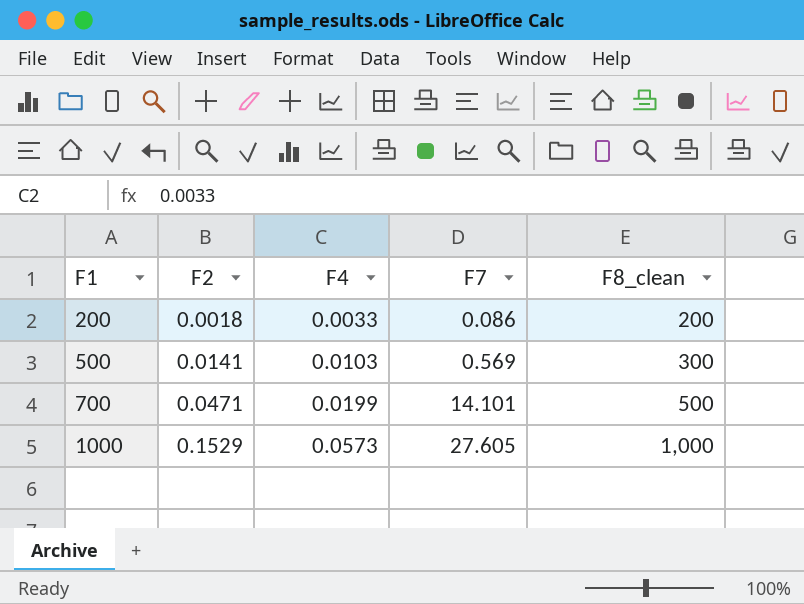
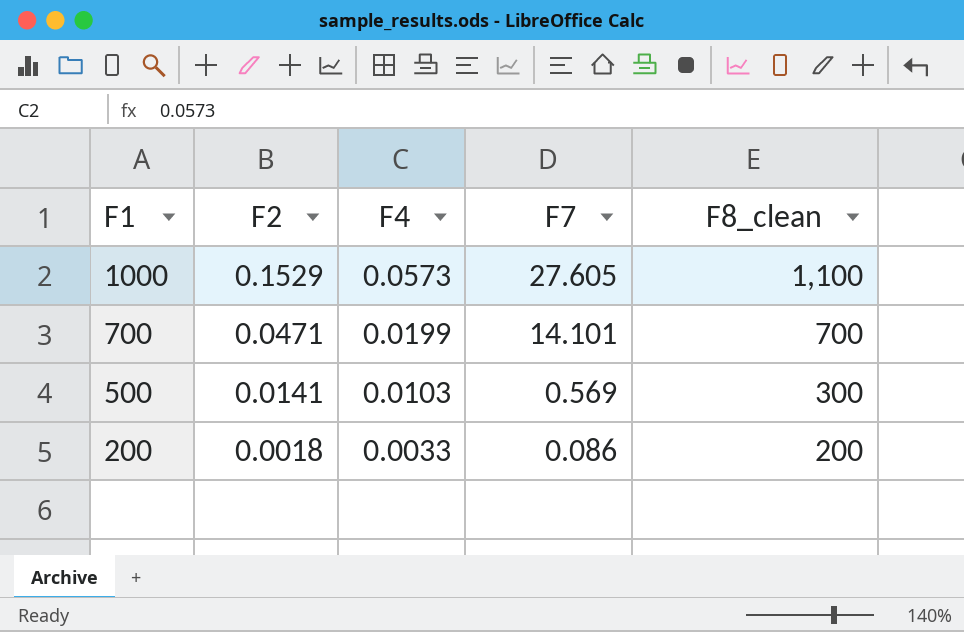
row order: F1 ascending -> F1 descending
1000 | F8_clean: 1,000 -> 1,100
700 | F8_clean: 500 -> 700

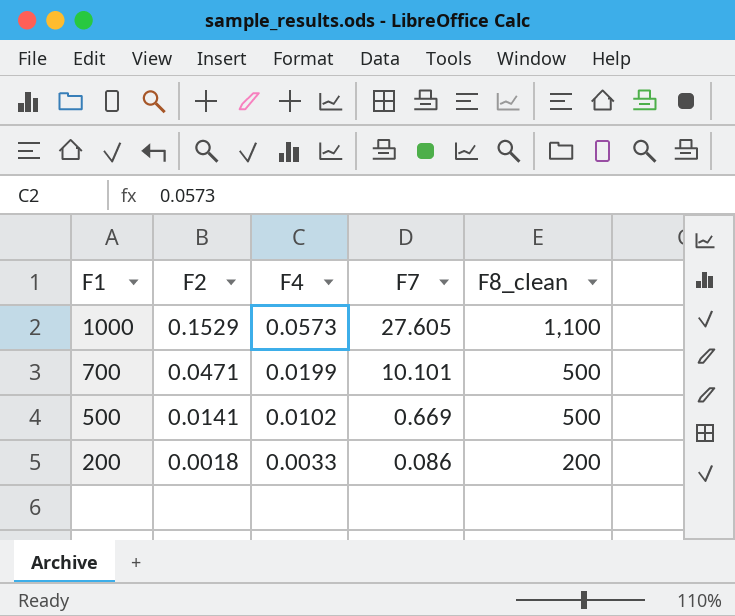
700 | F7: 14.101 -> 10.101
700 | F8_clean: 700 -> 500
500 | F4: 0.0103 -> 0.0102
500 | F7: 0.569 -> 0.669
500 | F8_clean: 300 -> 500

